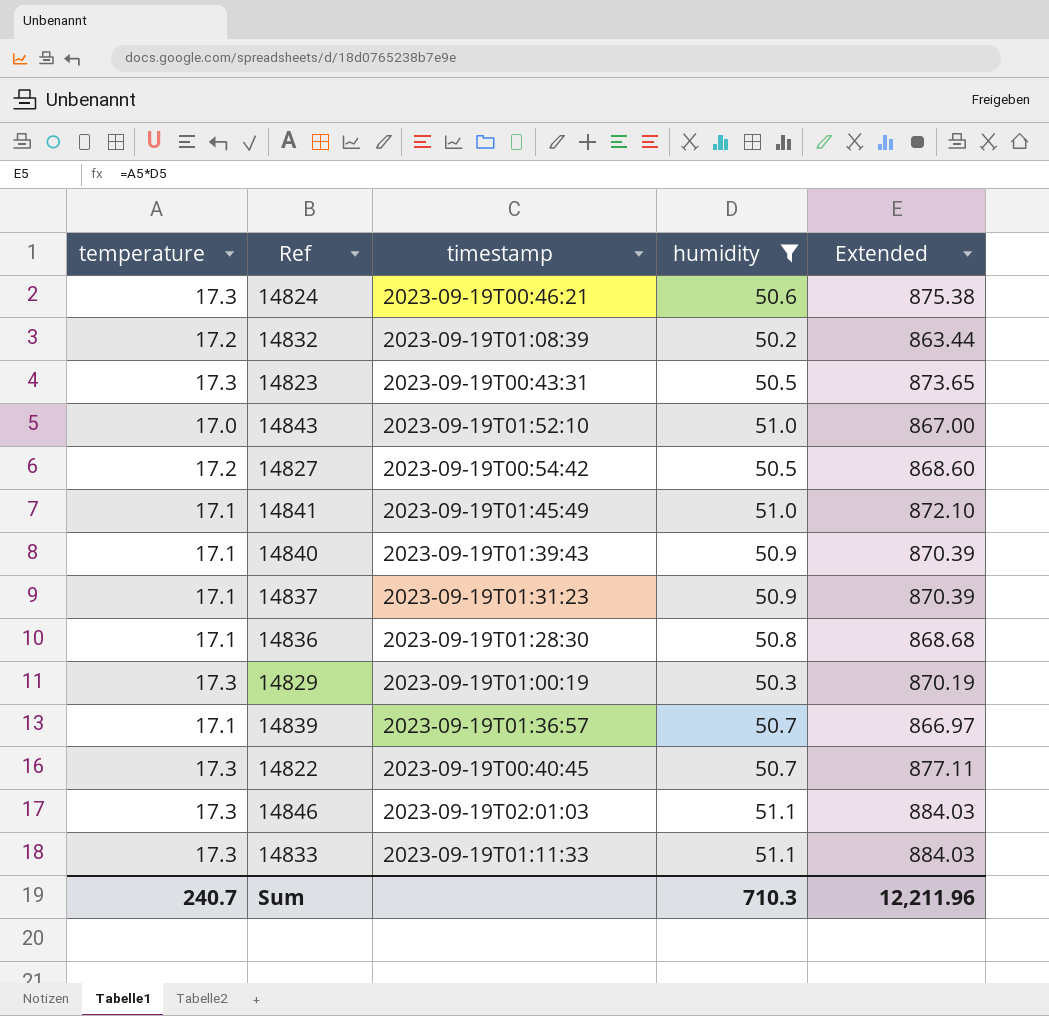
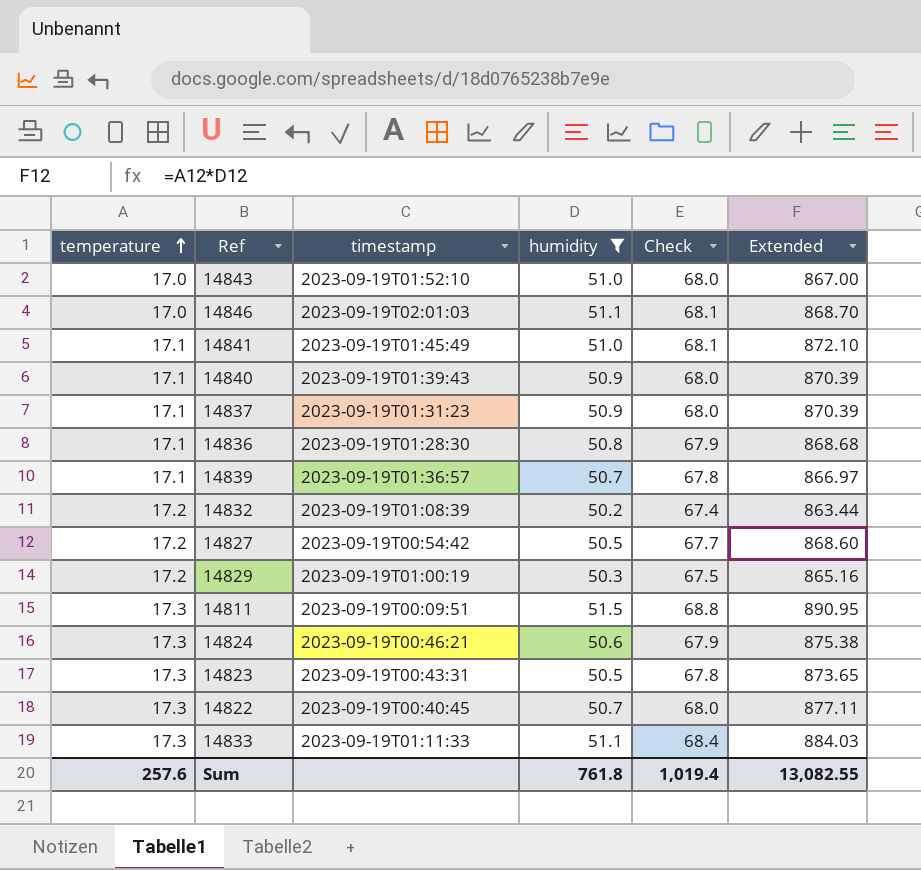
row order: none -> temperature ascending
column Check | formula: none -> [temperature] + [humidity]
14846 | temperature: 17.3 -> 17.0
14846 | Extended: 884.03 -> 868.70
14829 | temperature: 17.3 -> 17.2
14829 | Extended: 870.19 -> 865.16
row 14811: none -> 17.3 | 2023-09-19T00:09:51 | 51.5 | 68.8 | 890.95
Sum | temperature: 240.7 -> 257.6
Sum | humidity: 710.3 -> 761.8
Sum | Extended: 12,211.96 -> 13,082.55

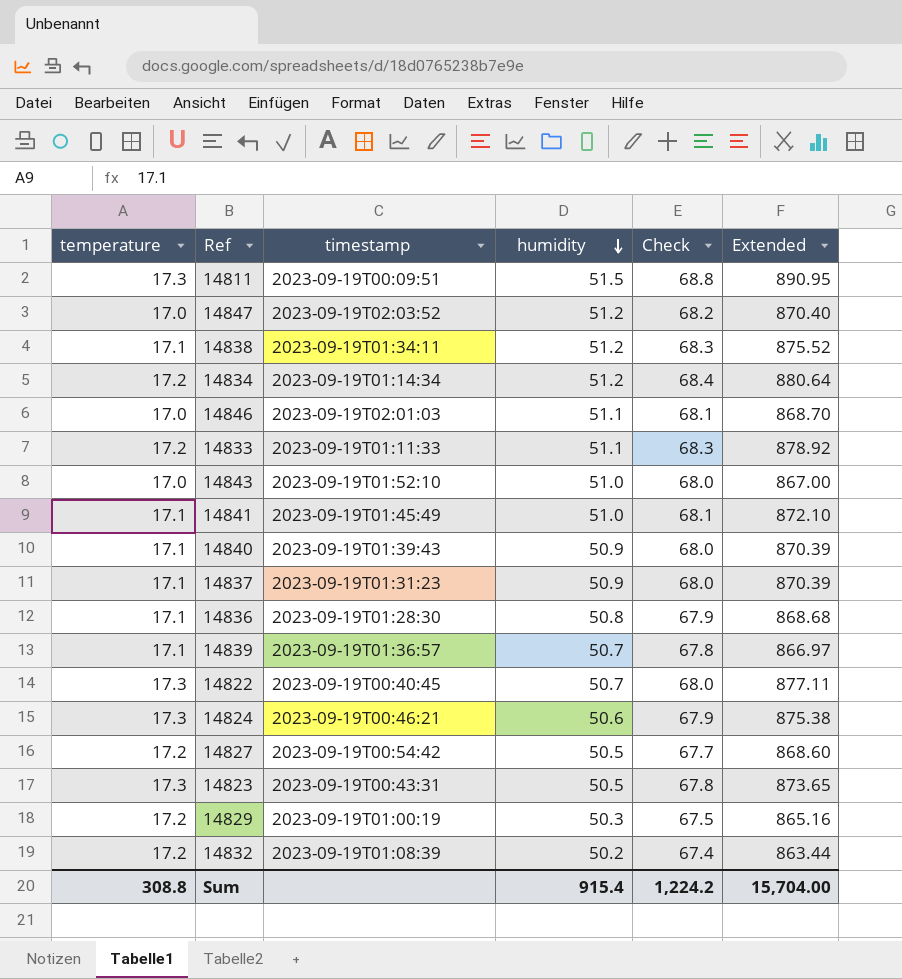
filter: humidity != 51.2 -> none
row order: temperature ascending -> humidity descending
14833 | temperature: 17.3 -> 17.2
14833 | Check: 68.4 -> 68.3
14833 | Extended: 884.03 -> 878.92
Sum | temperature: 257.6 -> 308.8
Sum | humidity: 761.8 -> 915.4
Sum | Check: 1,019.4 -> 1,224.2
Sum | Extended: 13,082.55 -> 15,704.00

